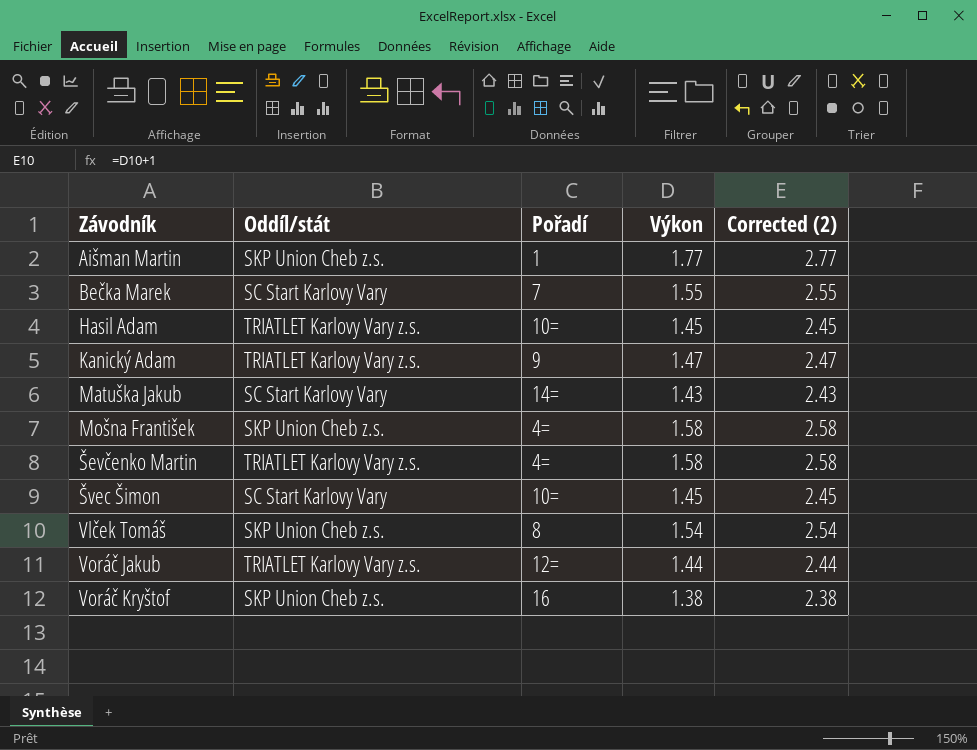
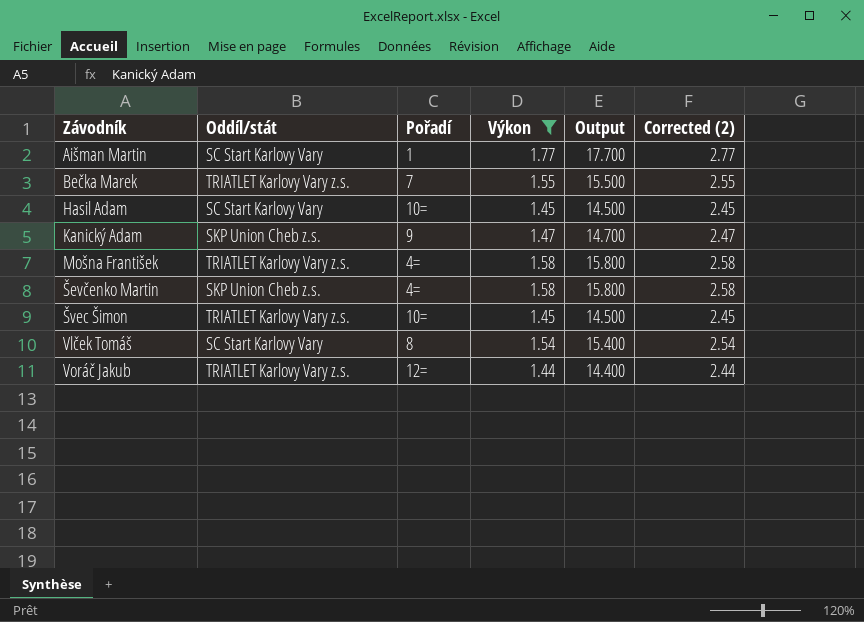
filter: none -> Výkon >= 1.44
column Output | formula: none -> [Výkon] * 10
Aišman Martin | Oddíl/stát: SKP Union Cheb z.s. -> SC Start Karlovy Vary
Bečka Marek | Oddíl/stát: SC Start Karlovy Vary -> TRIATLET Karlovy Vary z.s.
Hasil Adam | Oddíl/stát: TRIATLET Karlovy Vary z.s. -> SC Start Karlovy Vary
Kanický Adam | Oddíl/stát: TRIATLET Karlovy Vary z.s. -> SKP Union Cheb z.s.
Mošna František | Oddíl/stát: SKP Union Cheb z.s. -> TRIATLET Karlovy Vary z.s.
Ševčenko Martin | Oddíl/stát: TRIATLET Karlovy Vary z.s. -> SKP Union Cheb z.s.
Švec Šimon | Oddíl/stát: SC Start Karlovy Vary -> TRIATLET Karlovy Vary z.s.
Vlček Tomáš | Oddíl/stát: SKP Union Cheb z.s. -> SC Start Karlovy Vary

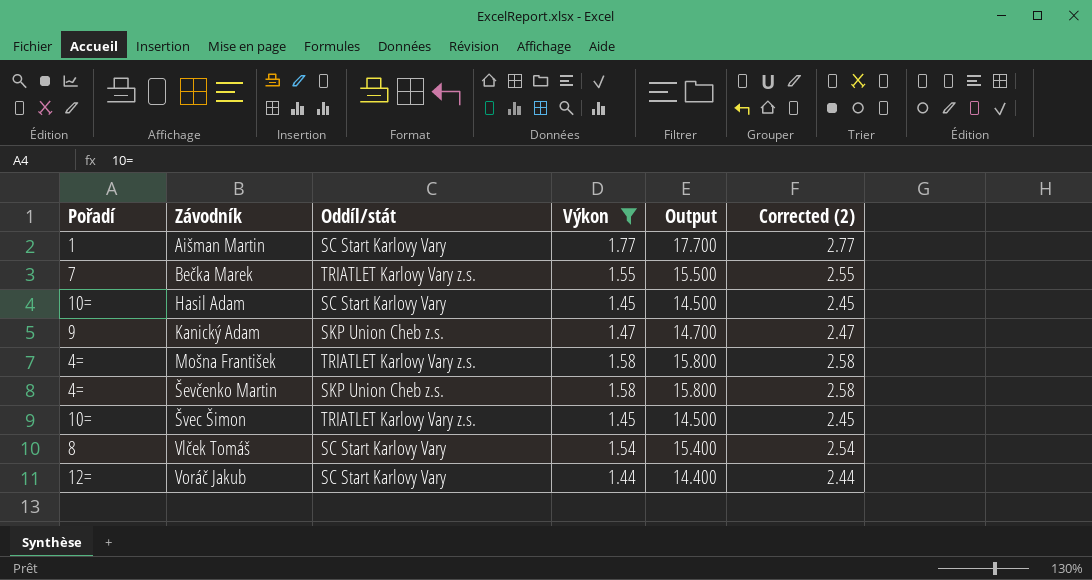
column Pořadí | position: 3 -> 1
Voráč Jakub | Oddíl/stát: TRIATLET Karlovy Vary z.s. -> SC Start Karlovy Vary

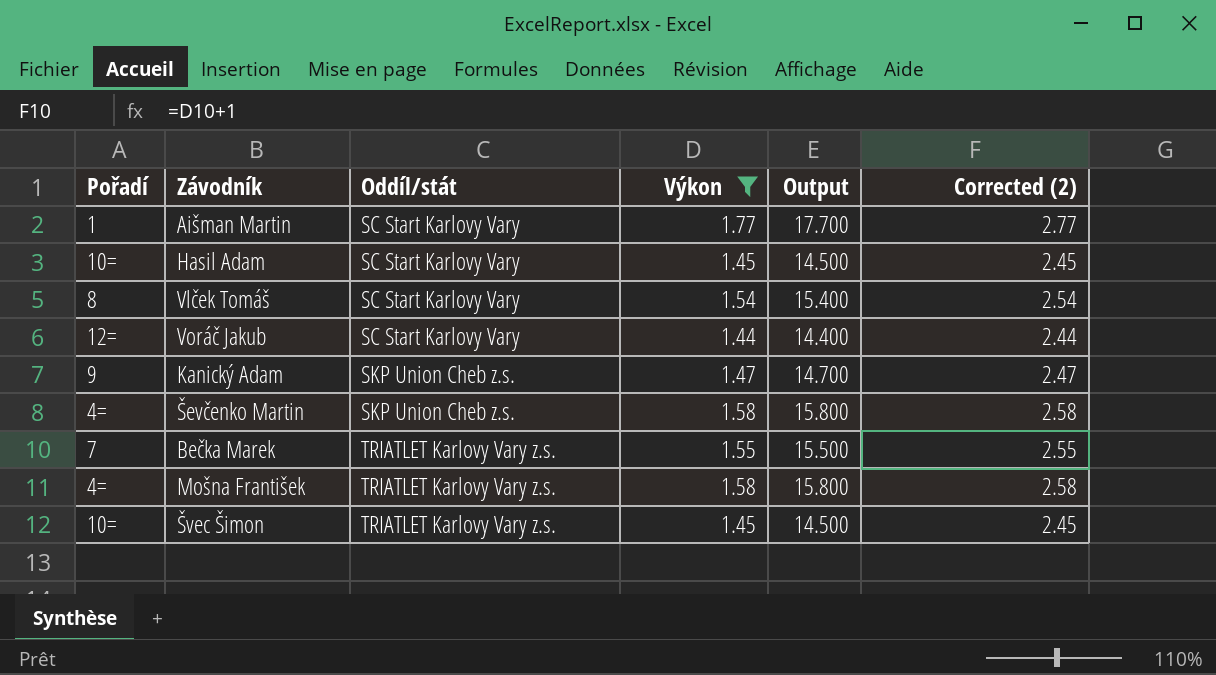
row order: Závodník ascending -> Oddíl/stát ascending

